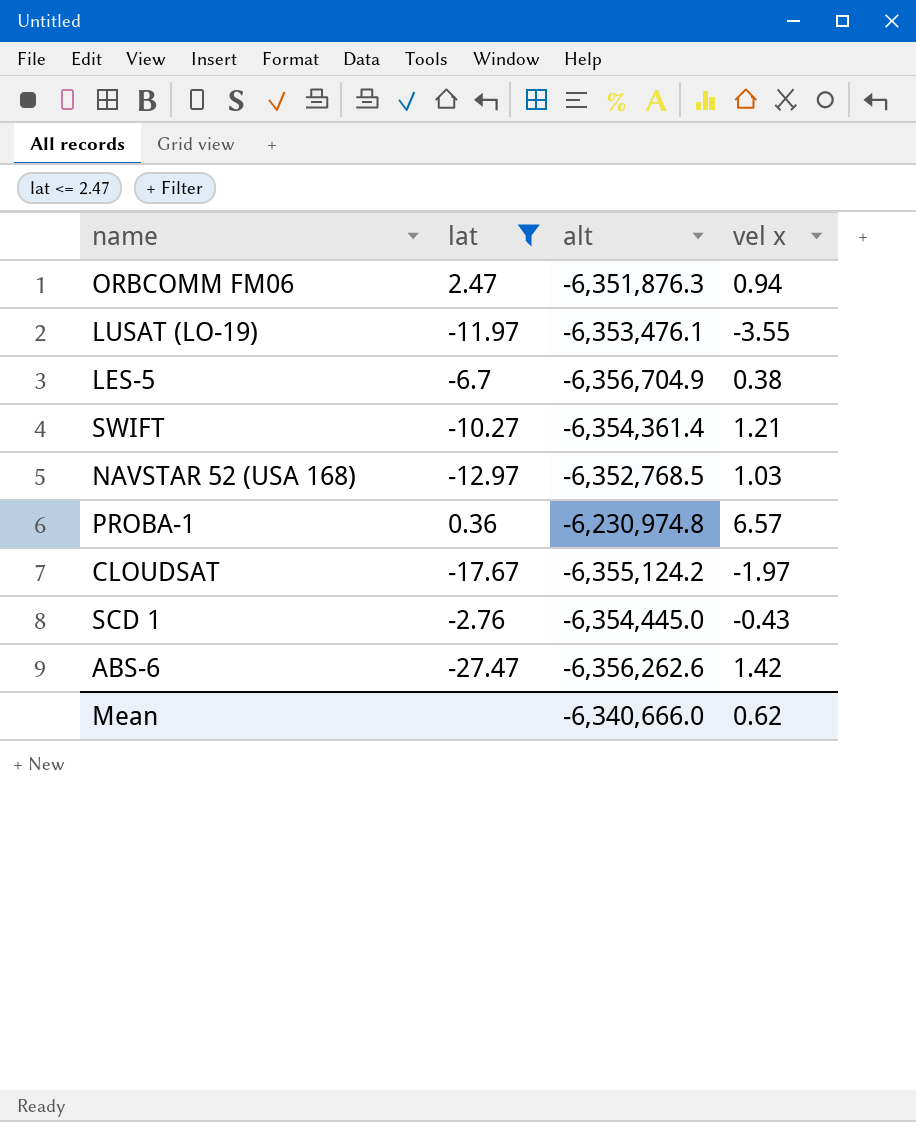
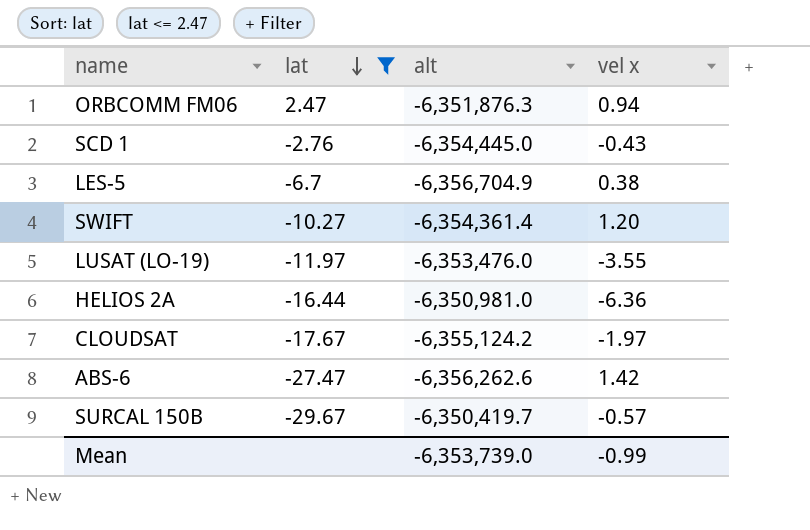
row order: none -> lat descending
row NAVSTAR 52 (USA 168): -12.97 | -6,352,768.5 | 1.03 -> none
row PROBA-1: 0.36 | -6,230,974.8 | 6.57 -> none
SWIFT | vel x: 1.21 -> 1.20
LUSAT (LO-19) | alt: -6,353,476.1 -> -6,353,476.0
row HELIOS 2A: none -> -16.44 | -6,350,981.0 | -6.36
row SURCAL 150B: none -> -29.67 | -6,350,419.7 | -0.57
Mean | alt: -6,340,666.0 -> -6,353,739.0
Mean | vel x: 0.62 -> -0.99

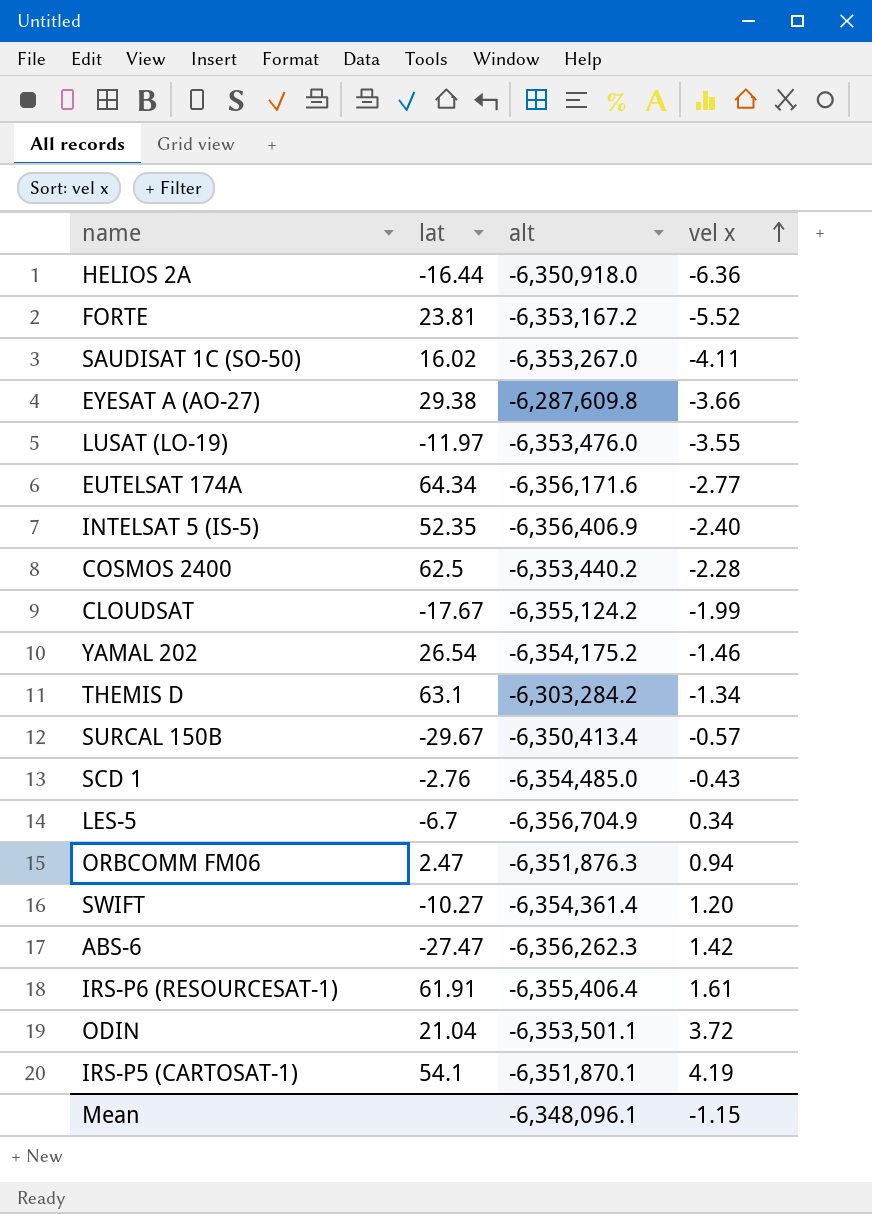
filter: lat <= 2.47 -> none
row order: lat descending -> vel x ascending
HELIOS 2A | alt: -6,350,981.0 -> -6,350,918.0
CLOUDSAT | vel x: -1.97 -> -1.99
SURCAL 150B | alt: -6,350,419.7 -> -6,350,413.4
SCD 1 | alt: -6,354,445.0 -> -6,354,485.0
LES-5 | vel x: 0.38 -> 0.34
ABS-6 | alt: -6,356,262.6 -> -6,356,262.3
Mean | alt: -6,353,739.0 -> -6,348,096.1
Mean | vel x: -0.99 -> -1.15

